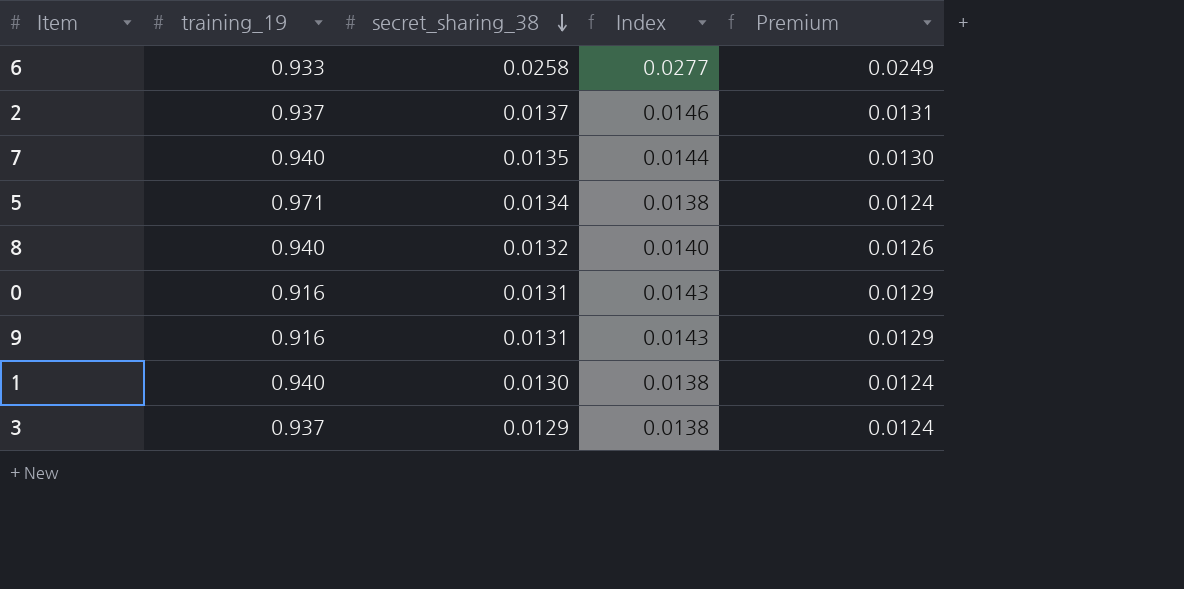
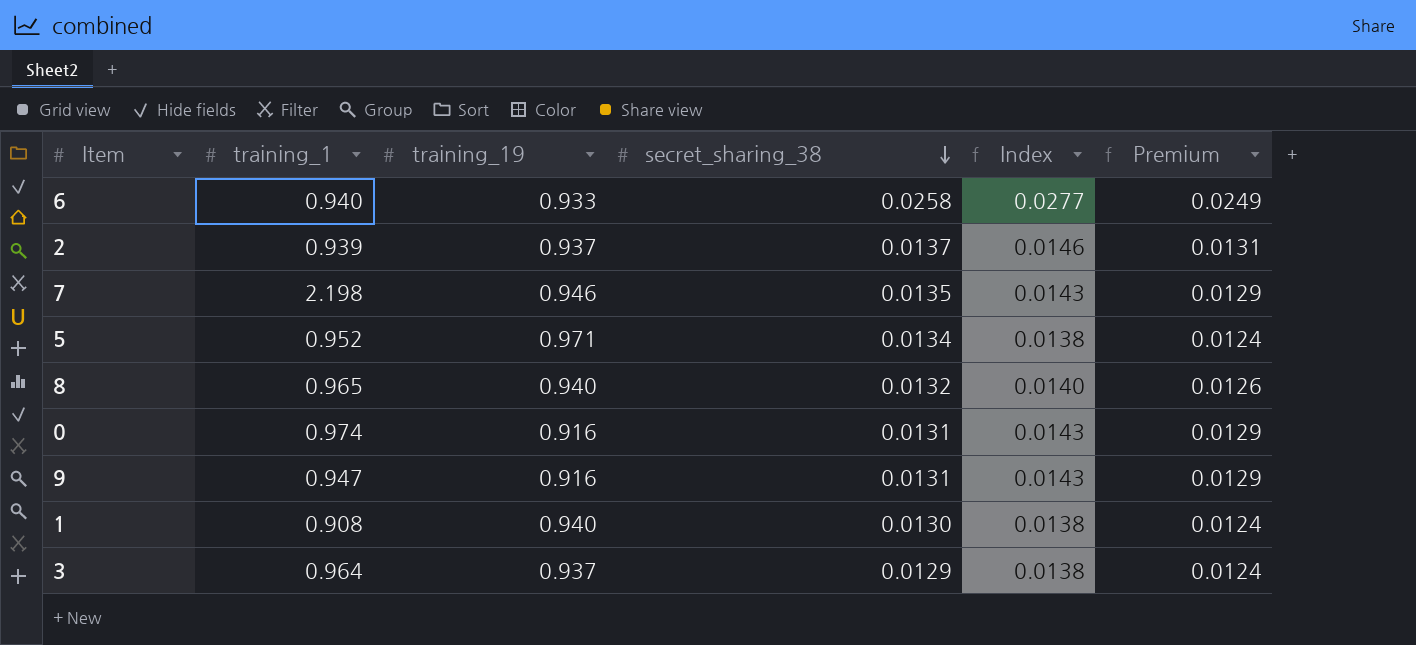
column training_1 | position: none -> 2
7 | training_19: 0.940 -> 0.946
7 | Index: 0.0144 -> 0.0143
7 | Premium: 0.0130 -> 0.0129

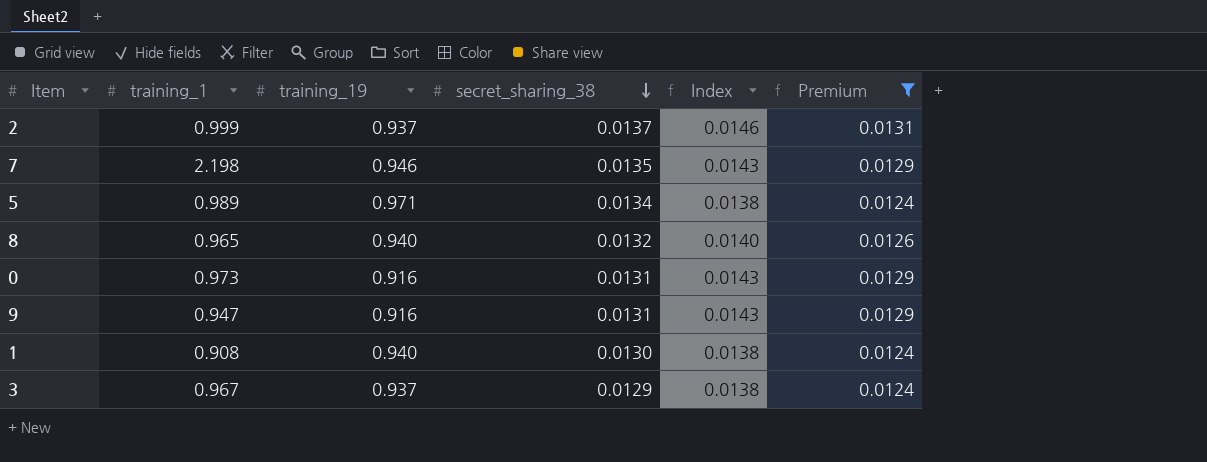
filter: none -> Premium != 0.0249
2 | training_1: 0.939 -> 0.999
5 | training_1: 0.952 -> 0.989
0 | training_1: 0.974 -> 0.973
3 | training_1: 0.964 -> 0.967

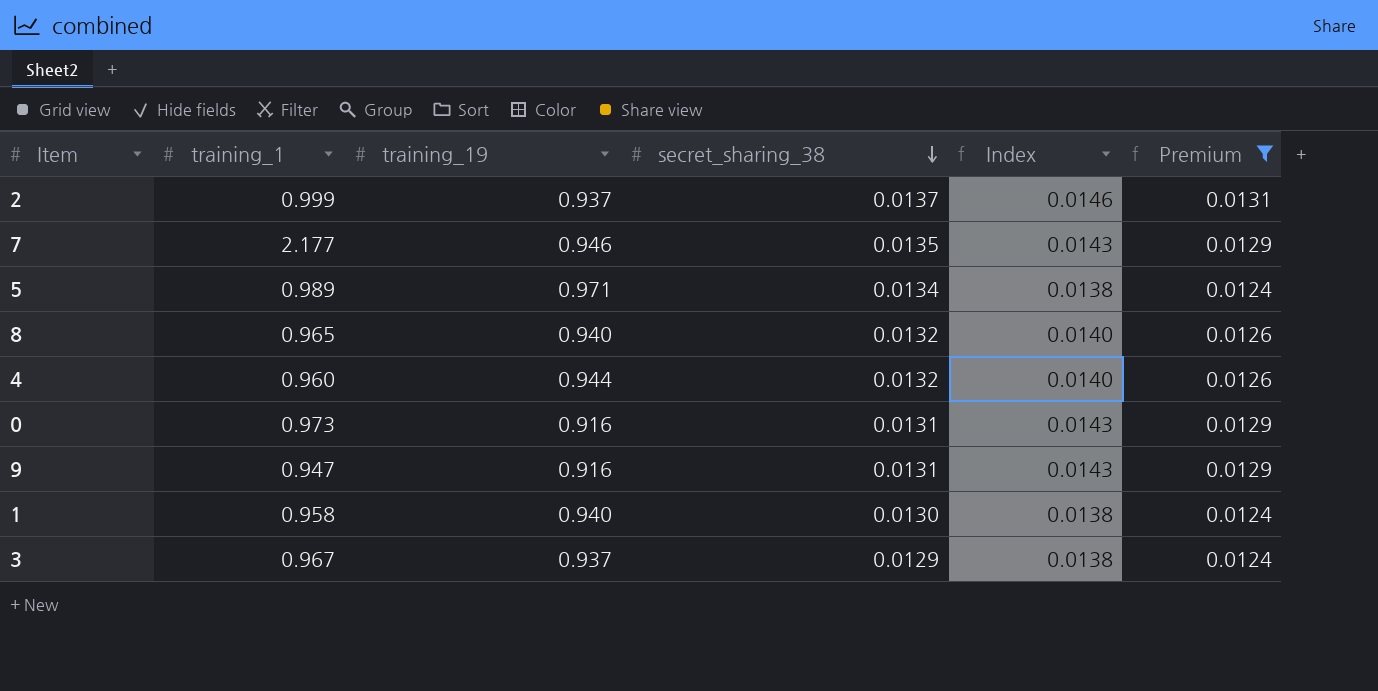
7 | training_1: 2.198 -> 2.177
row 4: none -> 0.960 | 0.944 | 0.0132 | 0.0140 | 0.0126
1 | training_1: 0.908 -> 0.958

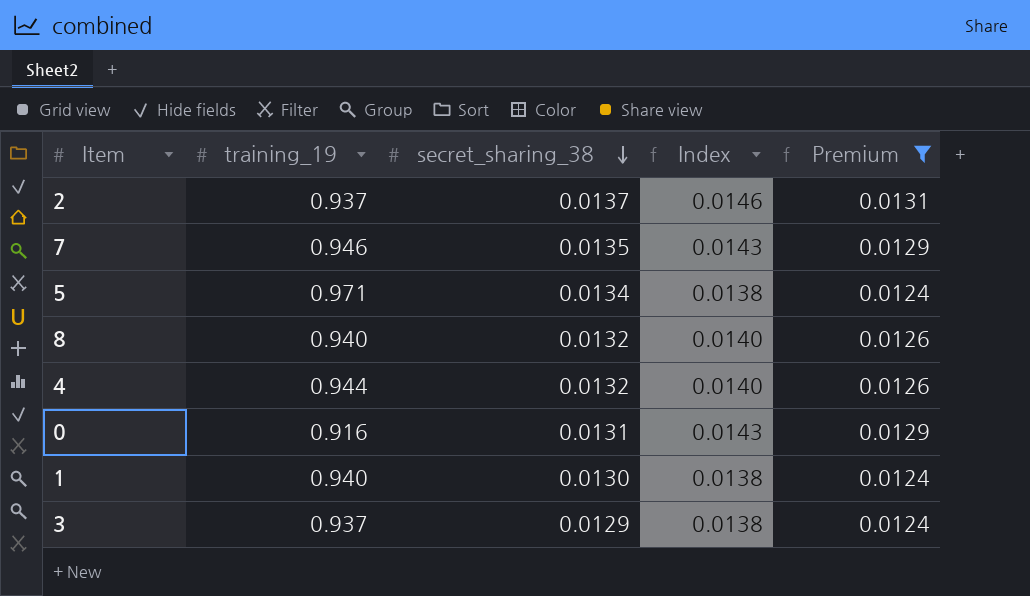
column training_1 | position: 2 -> none
row 9: 0.947 | 0.916 | 0.0131 | 0.0143 | 0.0129 -> none

